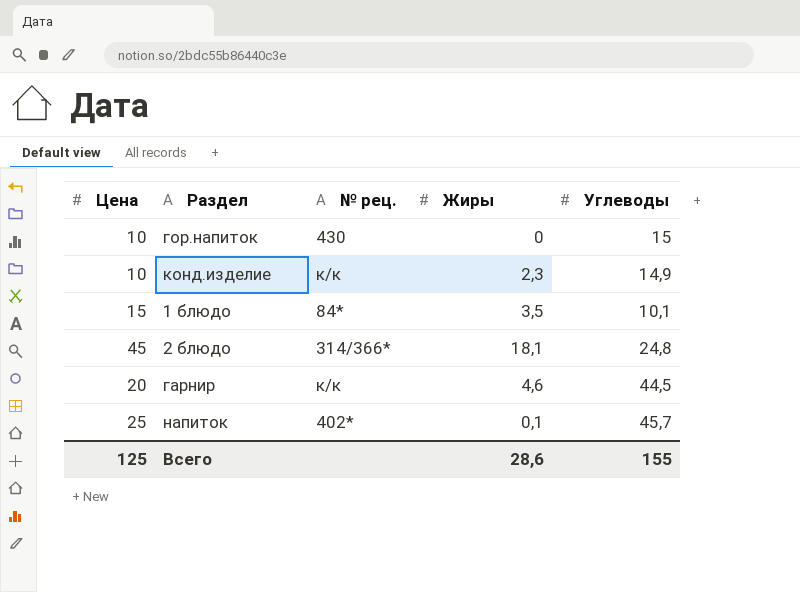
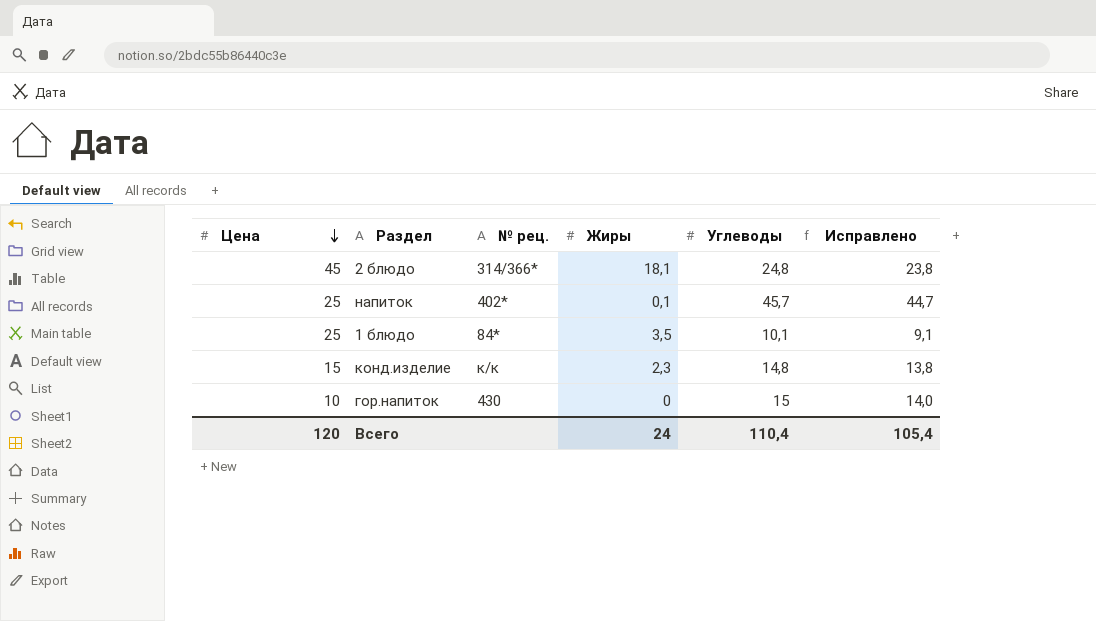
row order: none -> Цена descending
column Исправлено | formula: none -> [Углеводы] - 1
row гарнир: 20 | к/к | 4,6 | 44,5 -> none
1 блюдо | Цена: 15 -> 25
конд.изделие | Цена: 10 -> 15
конд.изделие | Углеводы: 14,9 -> 14,8
Всего | Цена: 125 -> 120
Всего | Жиры: 28,6 -> 24
Всего | Углеводы: 155 -> 110,4

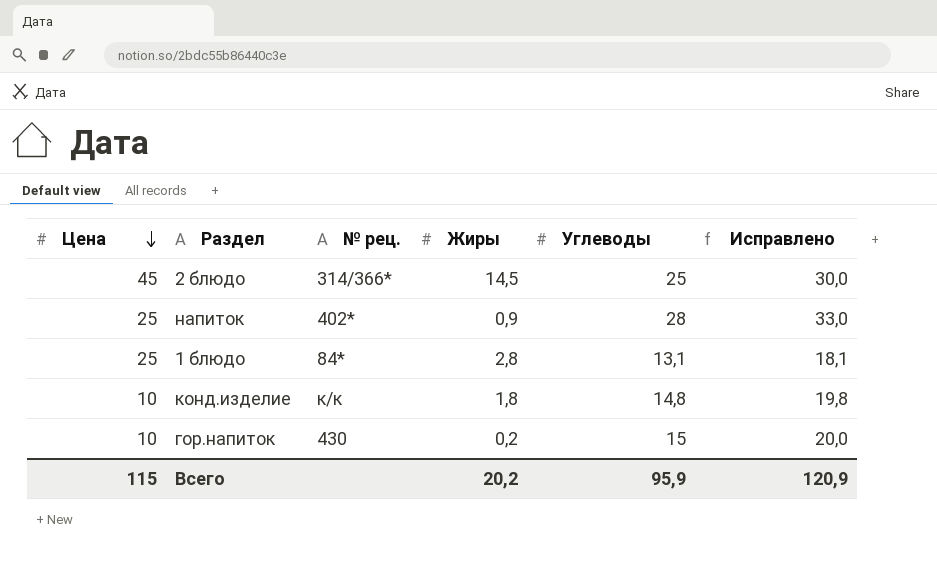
column Исправлено | formula: [Углеводы] - 1 -> [Углеводы] + 5
2 блюдо | Жиры: 18,1 -> 14,5
2 блюдо | Углеводы: 24,8 -> 25
напиток | Жиры: 0,1 -> 0,9
напиток | Углеводы: 45,7 -> 28
1 блюдо | Жиры: 3,5 -> 2,8
1 блюдо | Углеводы: 10,1 -> 13,1
конд.изделие | Цена: 15 -> 10
конд.изделие | Жиры: 2,3 -> 1,8
гор.напиток | Жиры: 0 -> 0,2
Всего | Цена: 120 -> 115
Всего | Жиры: 24 -> 20,2
Всего | Углеводы: 110,4 -> 95,9
Всего | Исправлено: 105,4 -> 120,9

